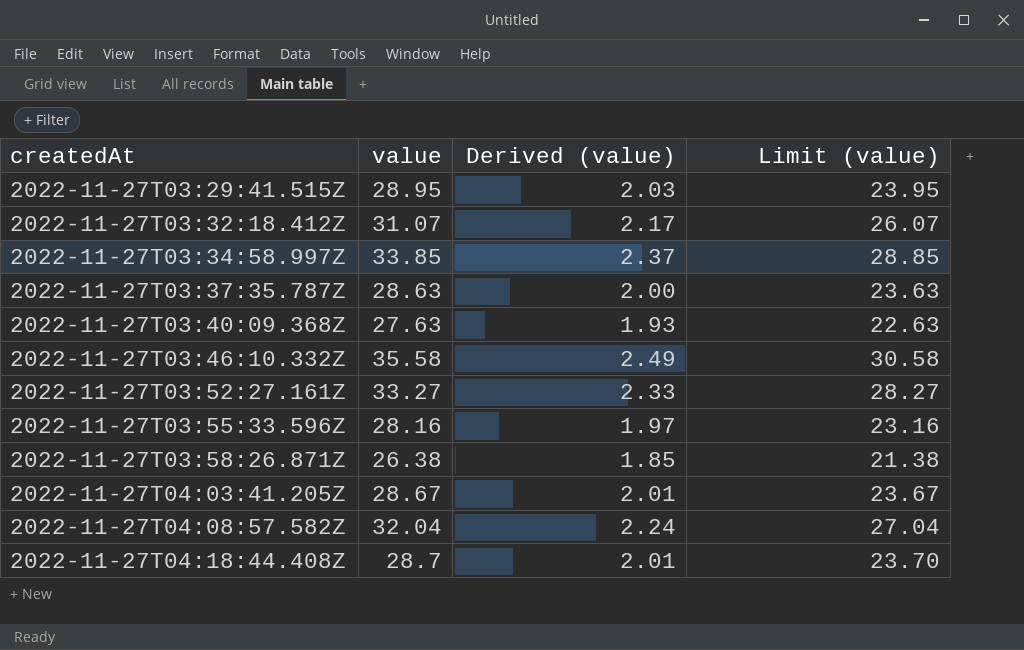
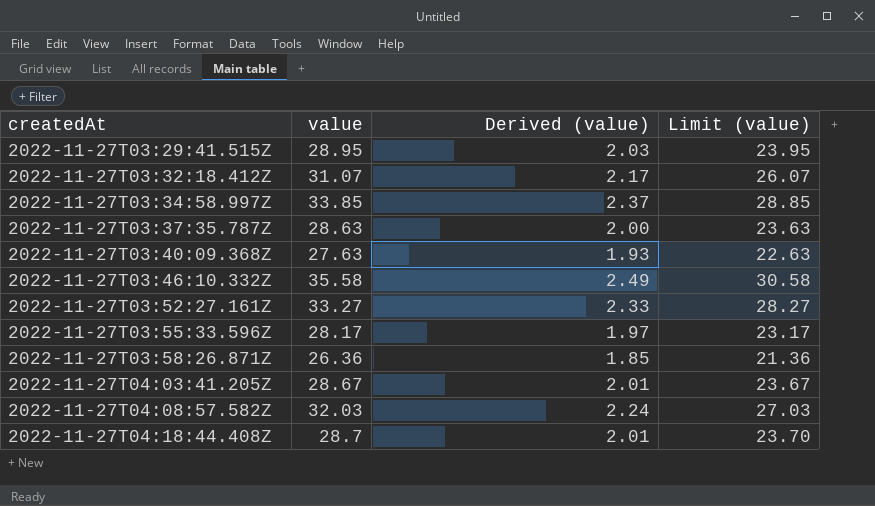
2022-11-27T03:55:33.596Z | value: 28.16 -> 28.17
2022-11-27T03:55:33.596Z | Limit (value): 23.16 -> 23.17
2022-11-27T03:58:26.871Z | value: 26.38 -> 26.36
2022-11-27T03:58:26.871Z | Limit (value): 21.38 -> 21.36
2022-11-27T04:08:57.582Z | value: 32.04 -> 32.03
2022-11-27T04:08:57.582Z | Limit (value): 27.04 -> 27.03

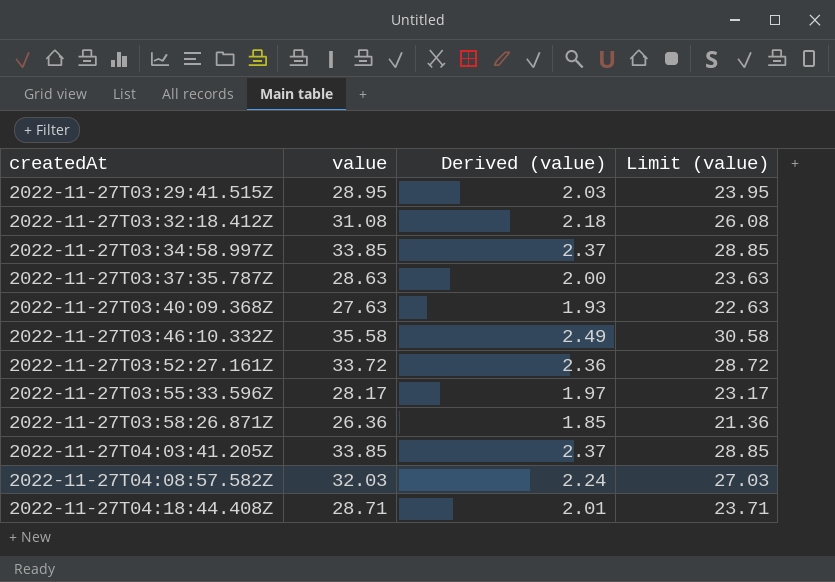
2022-11-27T03:32:18.412Z | value: 31.07 -> 31.08
2022-11-27T03:32:18.412Z | Derived (value): 2.17 -> 2.18
2022-11-27T03:32:18.412Z | Limit (value): 26.07 -> 26.08
2022-11-27T03:52:27.161Z | value: 33.27 -> 33.72
2022-11-27T03:52:27.161Z | Derived (value): 2.33 -> 2.36
2022-11-27T03:52:27.161Z | Limit (value): 28.27 -> 28.72
2022-11-27T04:03:41.205Z | value: 28.67 -> 33.85
2022-11-27T04:03:41.205Z | Derived (value): 2.01 -> 2.37
2022-11-27T04:03:41.205Z | Limit (value): 23.67 -> 28.85
2022-11-27T04:18:44.408Z | value: 28.7 -> 28.71
2022-11-27T04:18:44.408Z | Limit (value): 23.70 -> 23.71

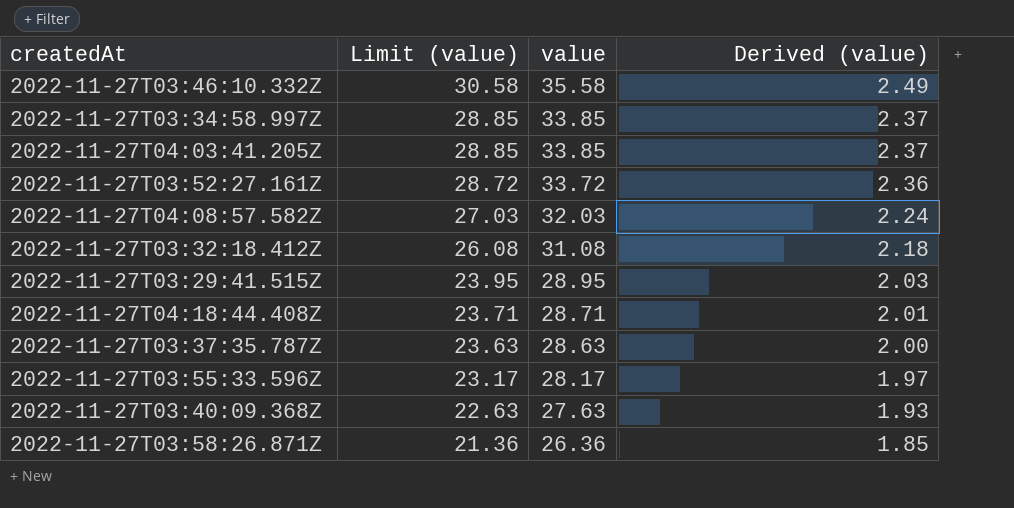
row order: createdAt ascending -> Limit (value) descending
column Limit (value) | position: 4 -> 2

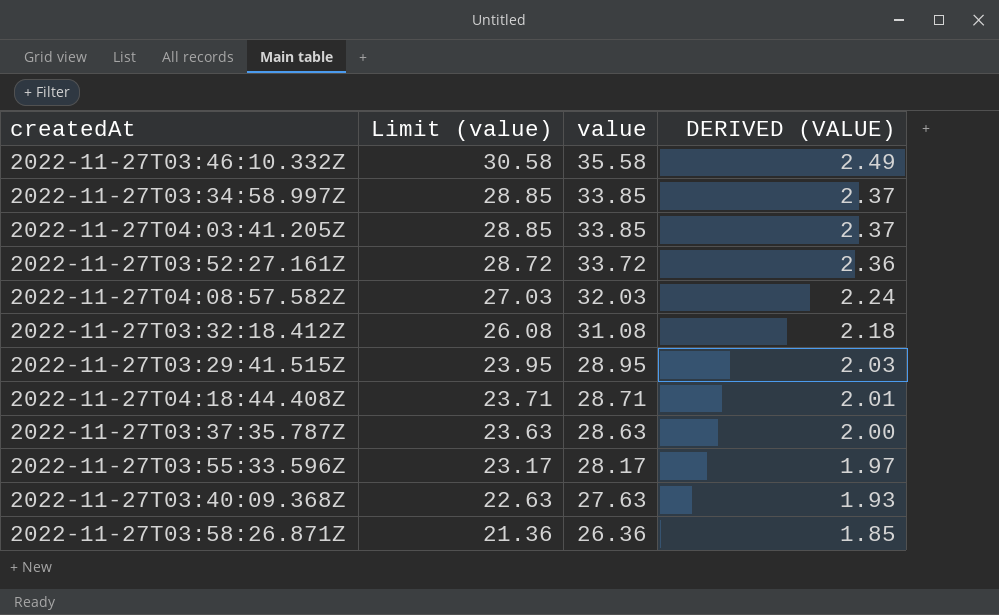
column name: Derived (value) -> DERIVED (VALUE)

